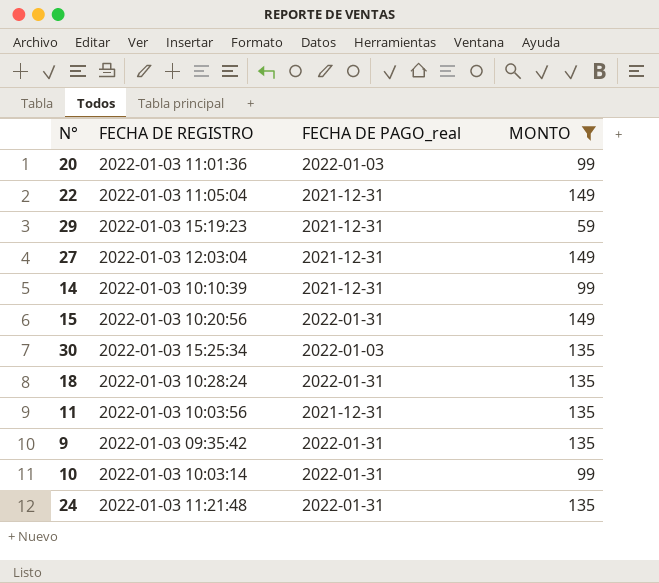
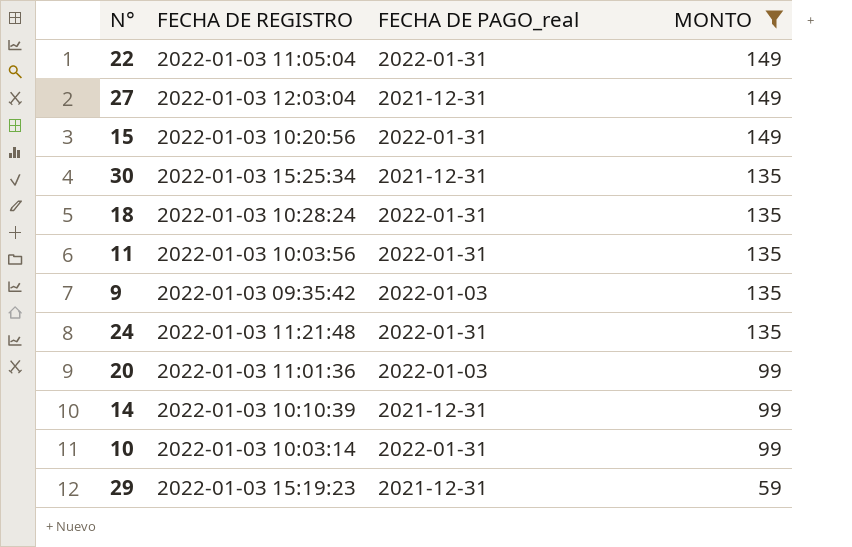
row order: none -> MONTO descending
22 | FECHA DE PAGO_real: 2021-12-31 -> 2022-01-31
30 | FECHA DE PAGO_real: 2022-01-03 -> 2021-12-31
11 | FECHA DE PAGO_real: 2021-12-31 -> 2022-01-31
9 | FECHA DE PAGO_real: 2022-01-31 -> 2022-01-03

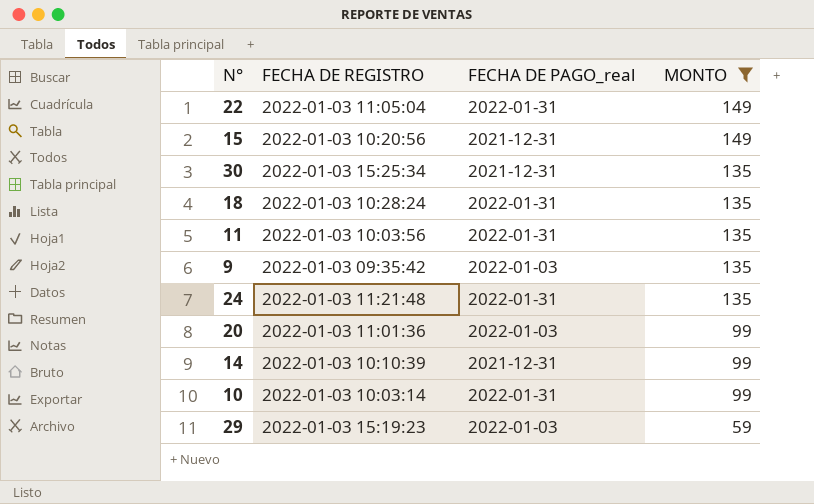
row 27: 2022-01-03 12:03:04 | 2021-12-31 | 149 -> none
15 | FECHA DE PAGO_real: 2022-01-31 -> 2021-12-31
29 | FECHA DE PAGO_real: 2021-12-31 -> 2022-01-03

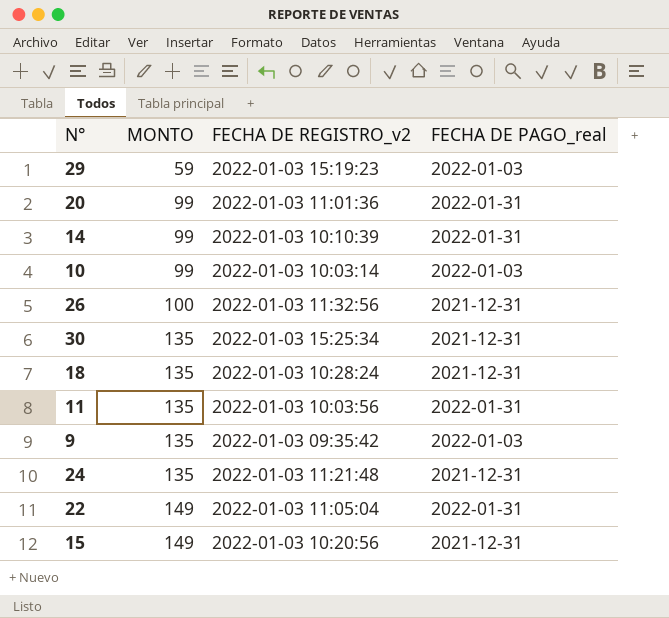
filter: MONTO != 100 -> none
row order: MONTO descending -> MONTO ascending
column MONTO | position: 4 -> 2
column name: FECHA DE REGISTRO -> FECHA DE REGISTRO_v2
20 | FECHA DE PAGO_real: 2022-01-03 -> 2022-01-31
14 | FECHA DE PAGO_real: 2021-12-31 -> 2022-01-31
10 | FECHA DE PAGO_real: 2022-01-31 -> 2022-01-03
18 | FECHA DE PAGO_real: 2022-01-31 -> 2021-12-31
24 | FECHA DE PAGO_real: 2022-01-31 -> 2021-12-31

